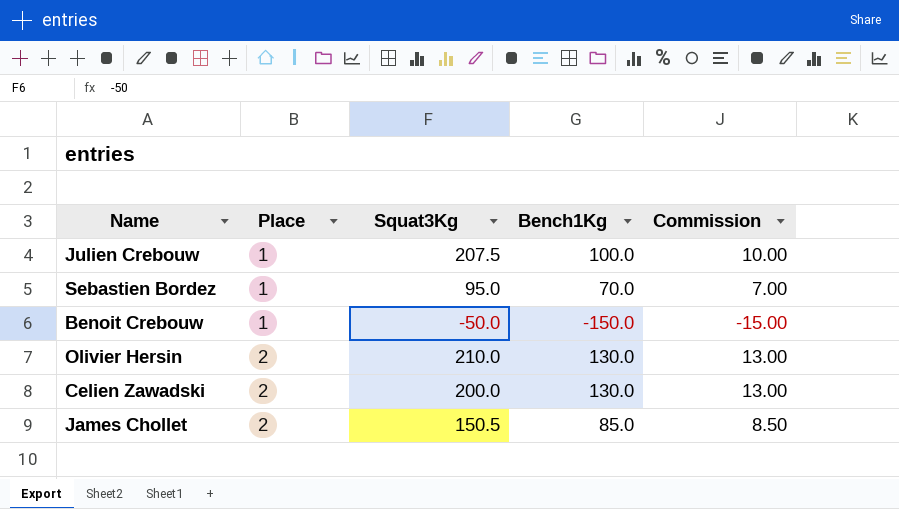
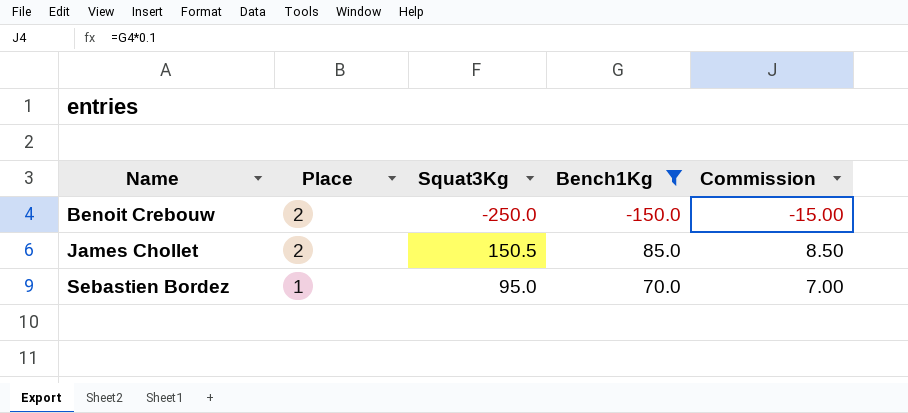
filter: none -> Bench1Kg <= 85.0
row order: Place ascending -> Name ascending
Benoit Crebouw | Place: 1 -> 2
Benoit Crebouw | Squat3Kg: -50.0 -> -250.0

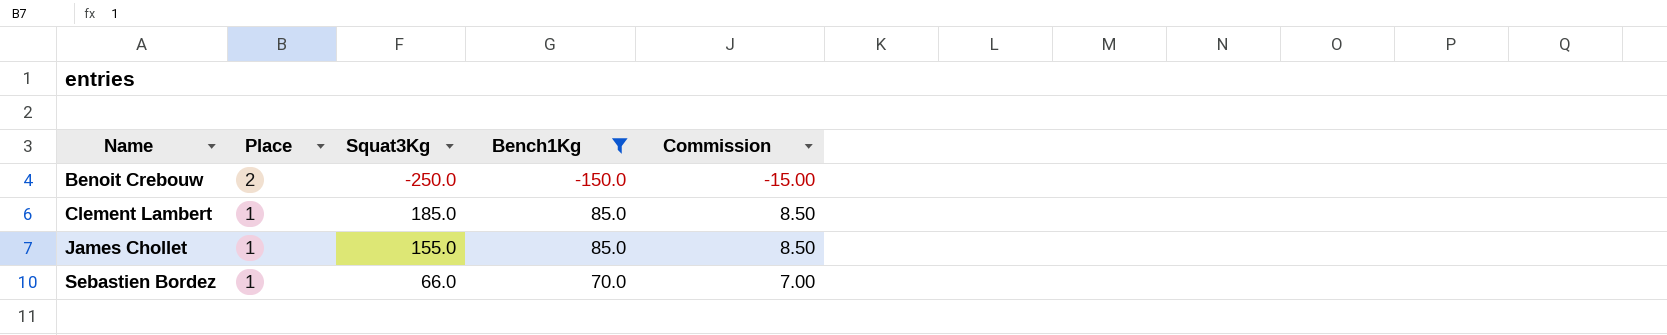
row Clement Lambert: none -> 1 | 185.0 | 85.0 | 8.50
James Chollet | Place: 2 -> 1
James Chollet | Squat3Kg: 150.5 -> 155.0
Sebastien Bordez | Squat3Kg: 95.0 -> 66.0

